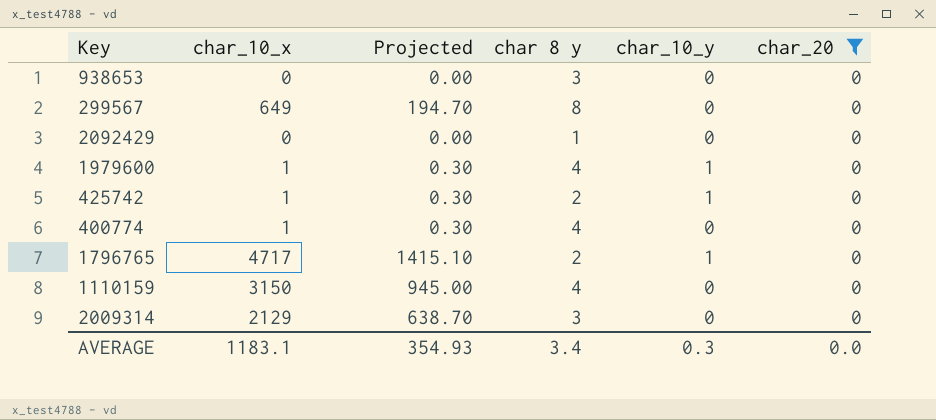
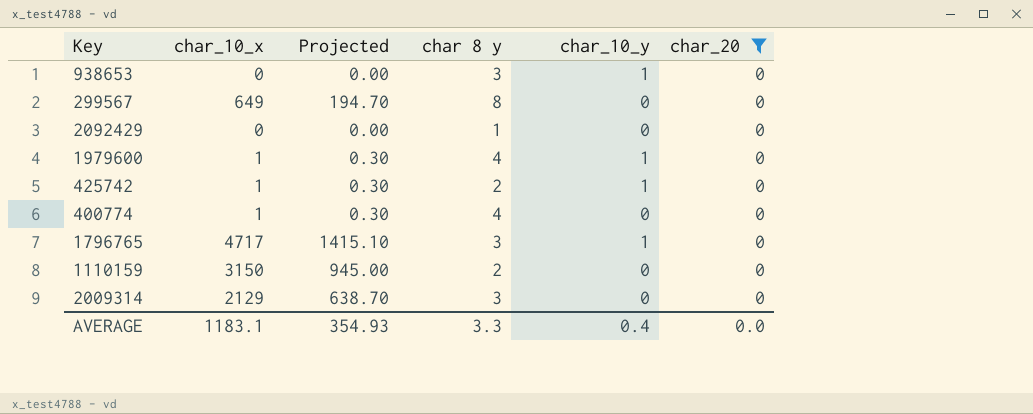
938653 | char_10_y: 0 -> 1
1796765 | char 8 y: 2 -> 3
1110159 | char 8 y: 4 -> 2
AVERAGE | char 8 y: 3.4 -> 3.3
AVERAGE | char_10_y: 0.3 -> 0.4

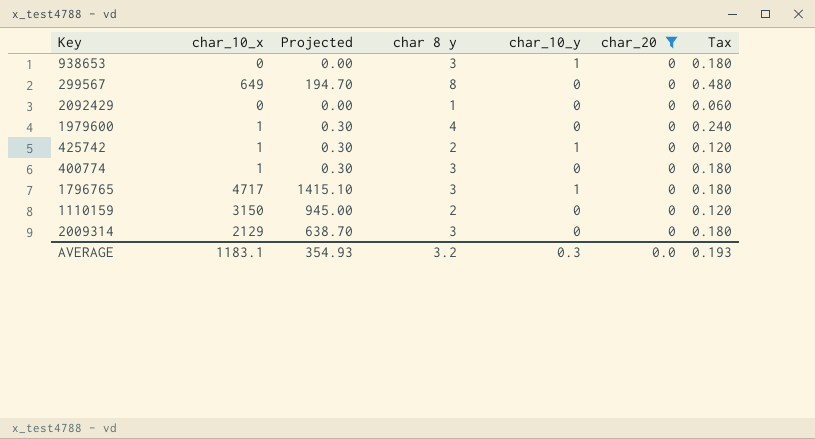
column Tax | formula: none -> [char 8 y] * 0.06
1979600 | char_10_y: 1 -> 0
400774 | char 8 y: 4 -> 3
AVERAGE | char 8 y: 3.3 -> 3.2
AVERAGE | char_10_y: 0.4 -> 0.3

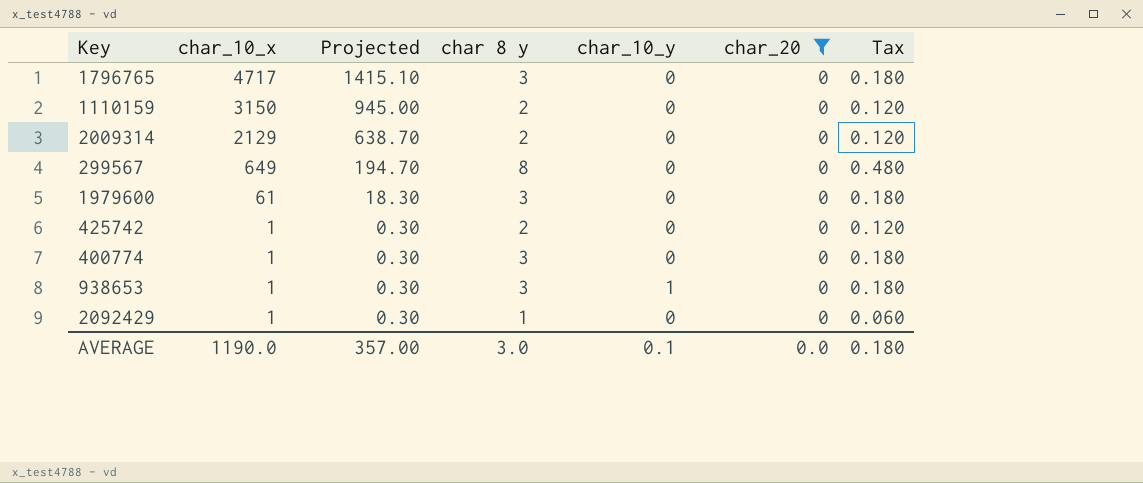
row order: none -> char_10_x descending
1796765 | char_10_y: 1 -> 0
2009314 | char 8 y: 3 -> 2
2009314 | Tax: 0.180 -> 0.120
1979600 | char_10_x: 1 -> 61
1979600 | Projected: 0.30 -> 18.30
1979600 | char 8 y: 4 -> 3
1979600 | Tax: 0.240 -> 0.180
425742 | char_10_y: 1 -> 0
938653 | char_10_x: 0 -> 1
938653 | Projected: 0.00 -> 0.30
2092429 | char_10_x: 0 -> 1
2092429 | Projected: 0.00 -> 0.30
AVERAGE | char_10_x: 1183.1 -> 1190.0
AVERAGE | Projected: 354.93 -> 357.00
AVERAGE | char 8 y: 3.2 -> 3.0
AVERAGE | char_10_y: 0.3 -> 0.1
AVERAGE | Tax: 0.193 -> 0.180

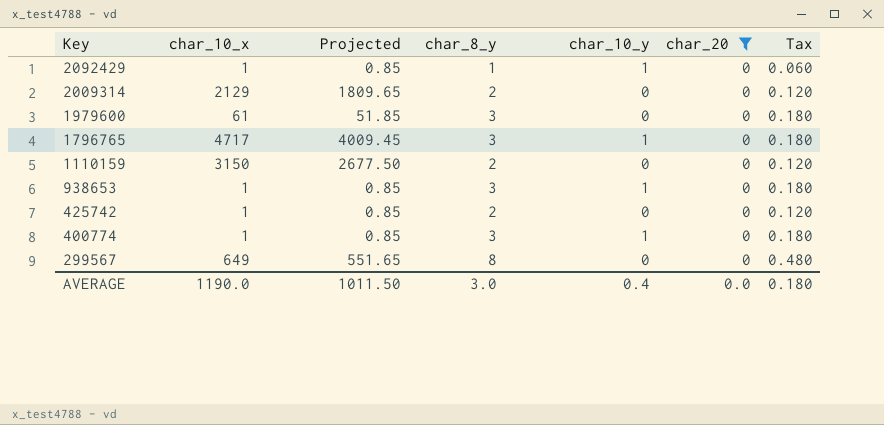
row order: char_10_x descending -> Key descending
column Projected | formula: [char_10_x] * 0.3 -> [char_10_x] * 0.85
column name: char 8 y -> char_8_y
2092429 | char_10_y: 0 -> 1
1796765 | char_10_y: 0 -> 1
400774 | char_10_y: 0 -> 1
AVERAGE | Projected: 357.00 -> 1011.50
AVERAGE | char_10_y: 0.1 -> 0.4

